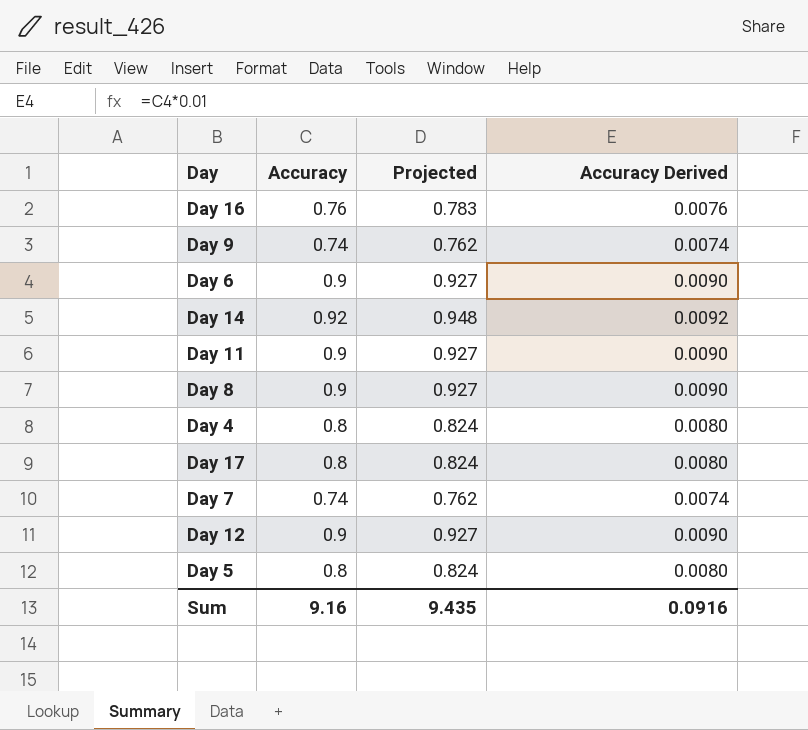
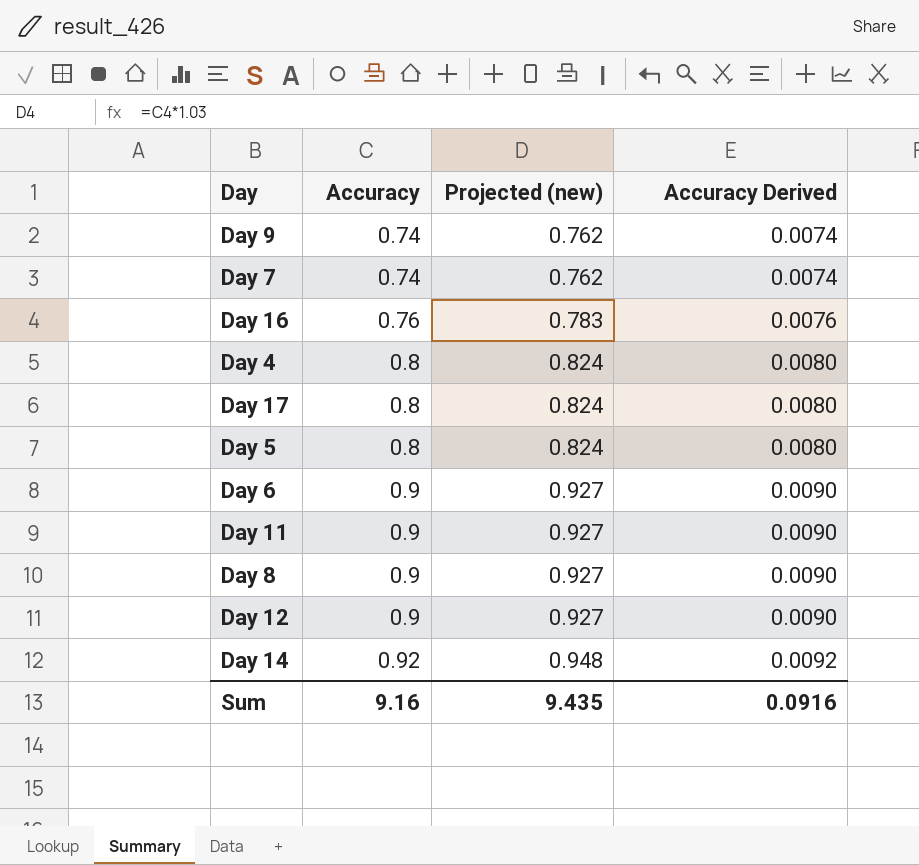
row order: none -> Accuracy ascending
column name: Projected -> Projected (new)

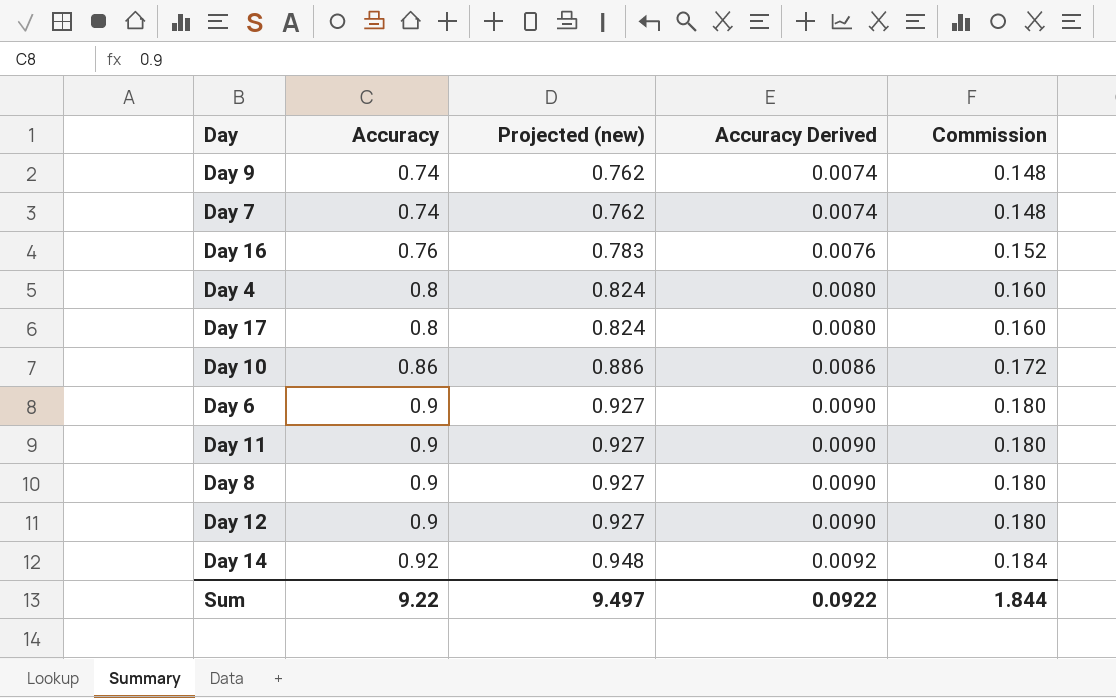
column Commission | formula: none -> [Accuracy] * 0.2
row Day 5: 0.8 | 0.824 | 0.0080 -> none
row Day 10: none -> 0.86 | 0.886 | 0.0086 | 0.172
Sum | Accuracy: 9.16 -> 9.22
Sum | Projected (new): 9.435 -> 9.497
Sum | Accuracy Derived: 0.0916 -> 0.0922

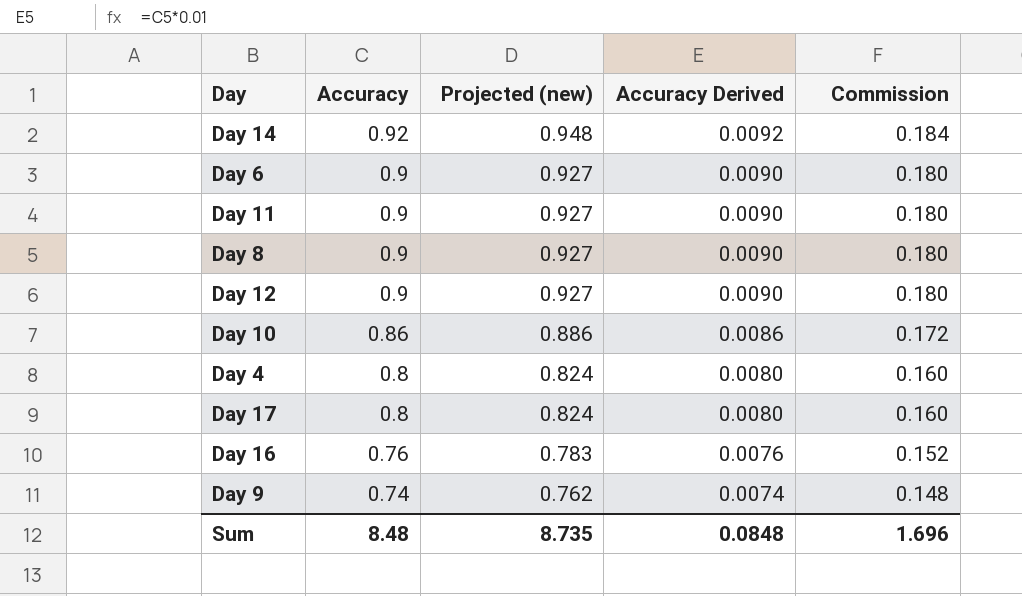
row order: Accuracy ascending -> Accuracy descending
row Day 7: 0.74 | 0.762 | 0.0074 | 0.148 -> none
Sum | Accuracy: 9.22 -> 8.48
Sum | Projected (new): 9.497 -> 8.735
Sum | Accuracy Derived: 0.0922 -> 0.0848
Sum | Commission: 1.844 -> 1.696

